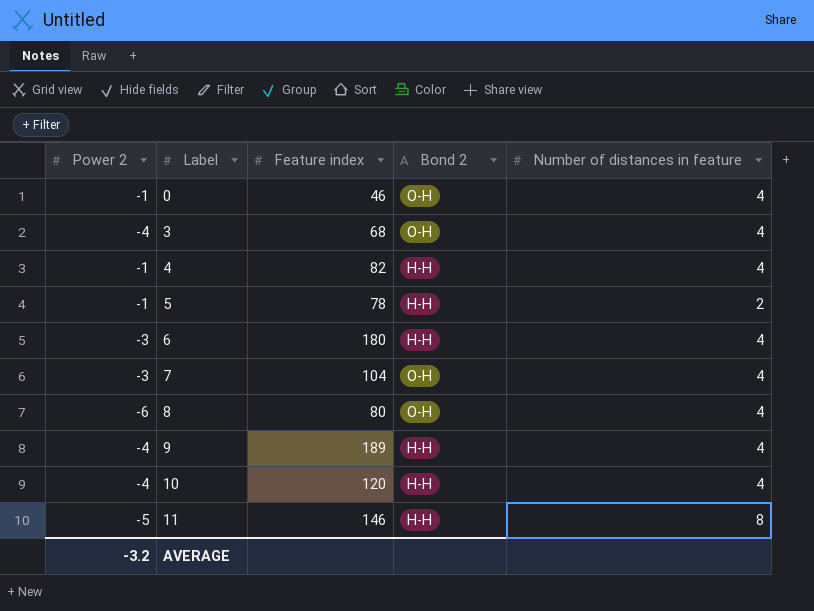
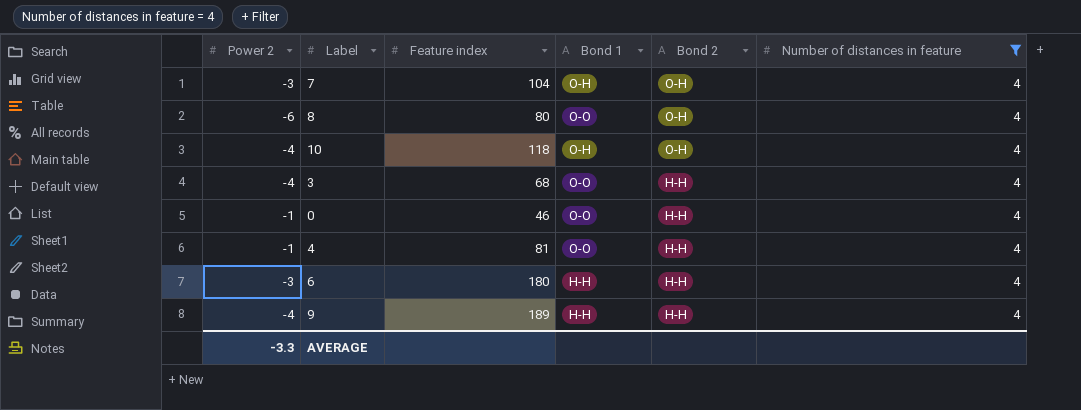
filter: none -> Number of distances in feature = 4
row order: Label ascending -> Bond 2 descending
column Bond 1 | position: none -> 4
10 | Feature index: 120 -> 118
10 | Bond 2: H-H -> O-H
3 | Bond 2: O-H -> H-H
0 | Bond 2: O-H -> H-H
4 | Feature index: 82 -> 81
AVERAGE | Power 2: -3.2 -> -3.3

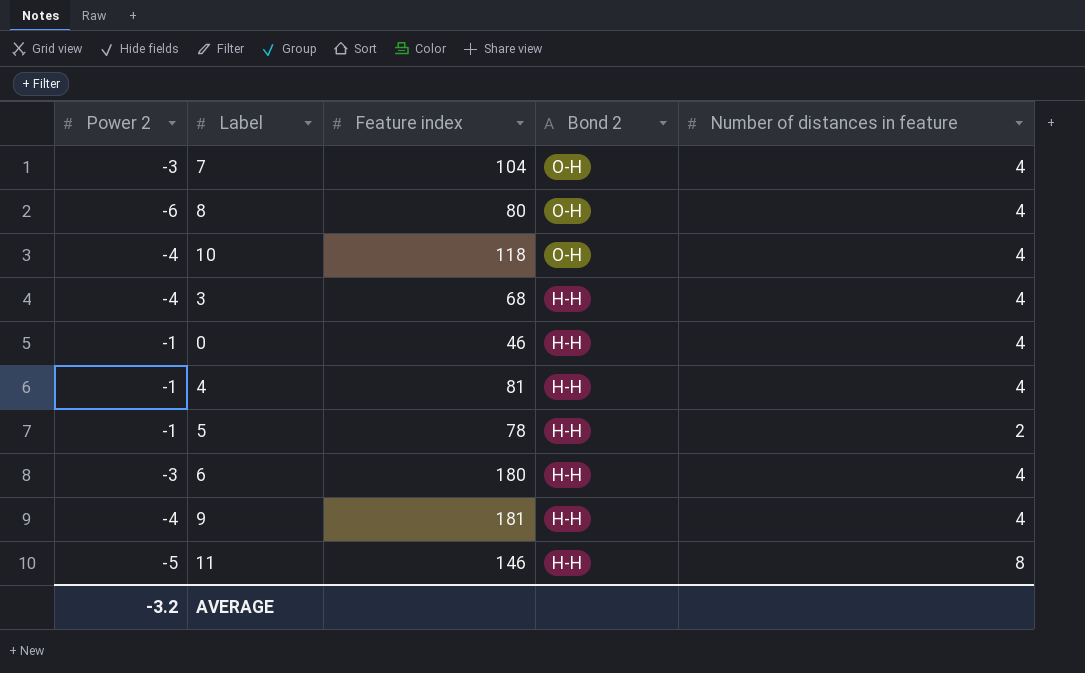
filter: Number of distances in feature = 4 -> none
column Bond 1 | position: 4 -> none
9 | Feature index: 189 -> 181
AVERAGE | Power 2: -3.3 -> -3.2

